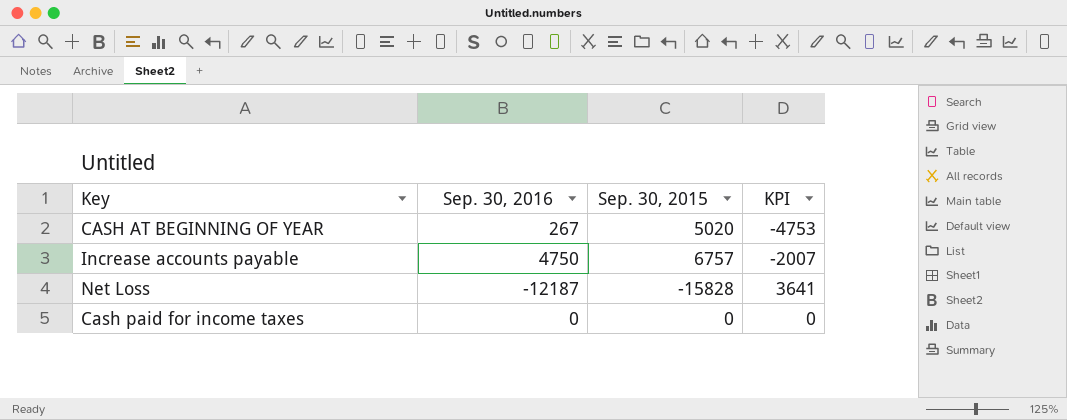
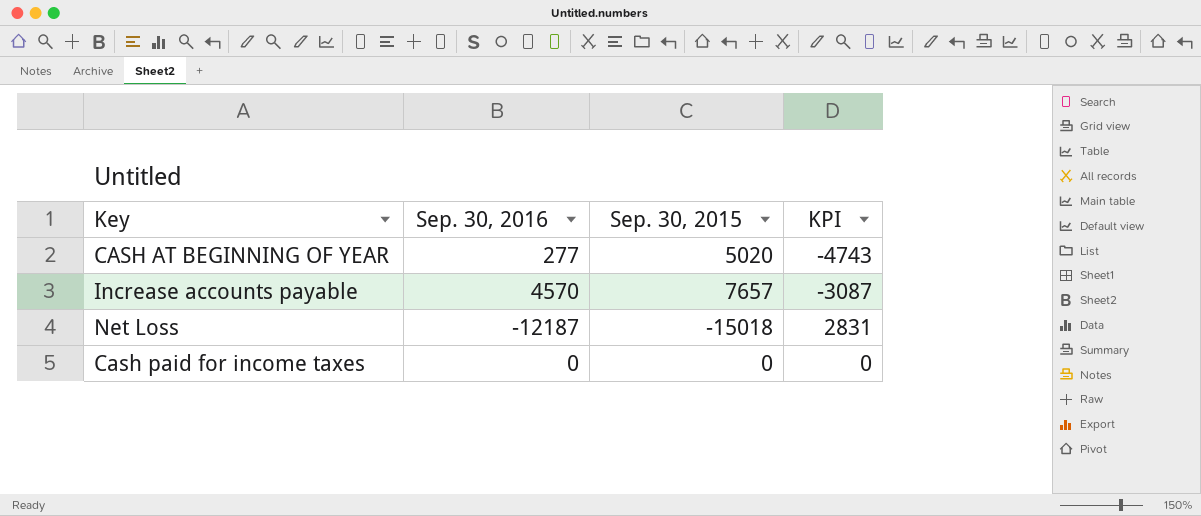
CASH AT BEGINNING OF YEAR | Sep. 30, 2016: 267 -> 277
CASH AT BEGINNING OF YEAR | KPI: -4753 -> -4743
Increase accounts payable | Sep. 30, 2016: 4750 -> 4570
Increase accounts payable | Sep. 30, 2015: 6757 -> 7657
Increase accounts payable | KPI: -2007 -> -3087
Net Loss | Sep. 30, 2015: -15828 -> -15018
Net Loss | KPI: 3641 -> 2831

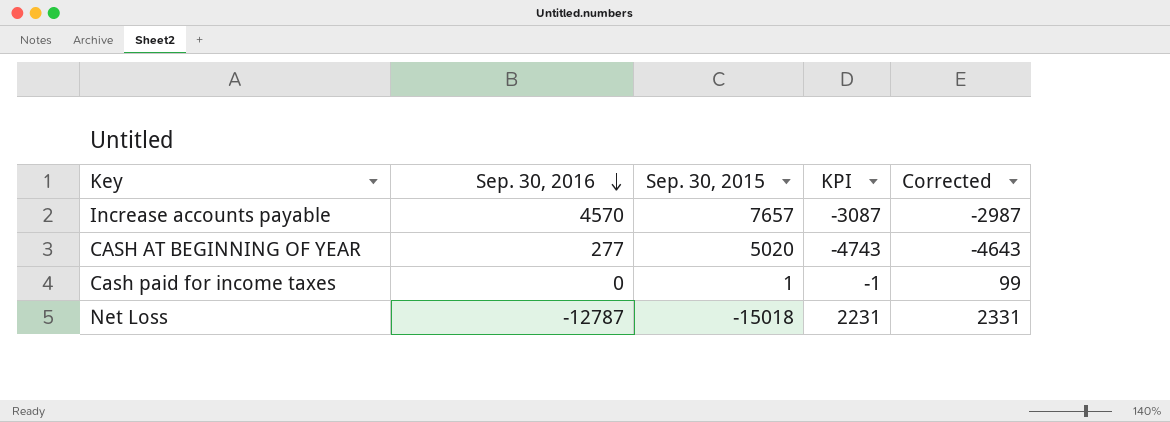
row order: none -> Sep. 30, 2016 descending
column Corrected | formula: none -> [KPI] + 100
Cash paid for income taxes | Sep. 30, 2015: 0 -> 1
Cash paid for income taxes | KPI: 0 -> -1
Net Loss | Sep. 30, 2016: -12187 -> -12787
Net Loss | KPI: 2831 -> 2231

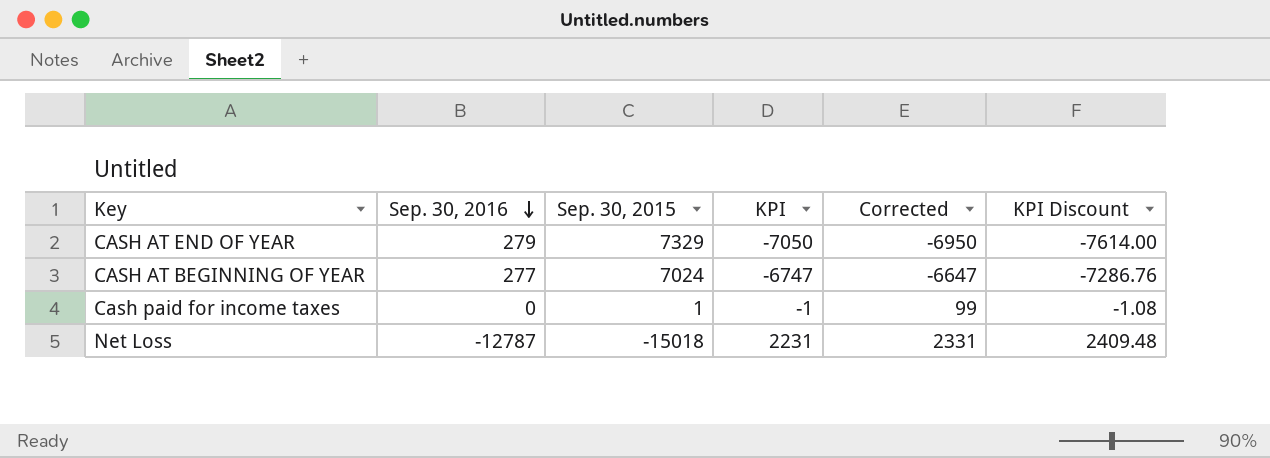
column KPI Discount | formula: none -> [KPI] * 1.08
row Increase accounts payable: 4570 | 7657 | -3087 | -2987 -> none
row CASH AT END OF YEAR: none -> 279 | 7329 | -7050 | -6950 | -7614.00
CASH AT BEGINNING OF YEAR | Sep. 30, 2015: 5020 -> 7024
CASH AT BEGINNING OF YEAR | KPI: -4743 -> -6747
CASH AT BEGINNING OF YEAR | Corrected: -4643 -> -6647

